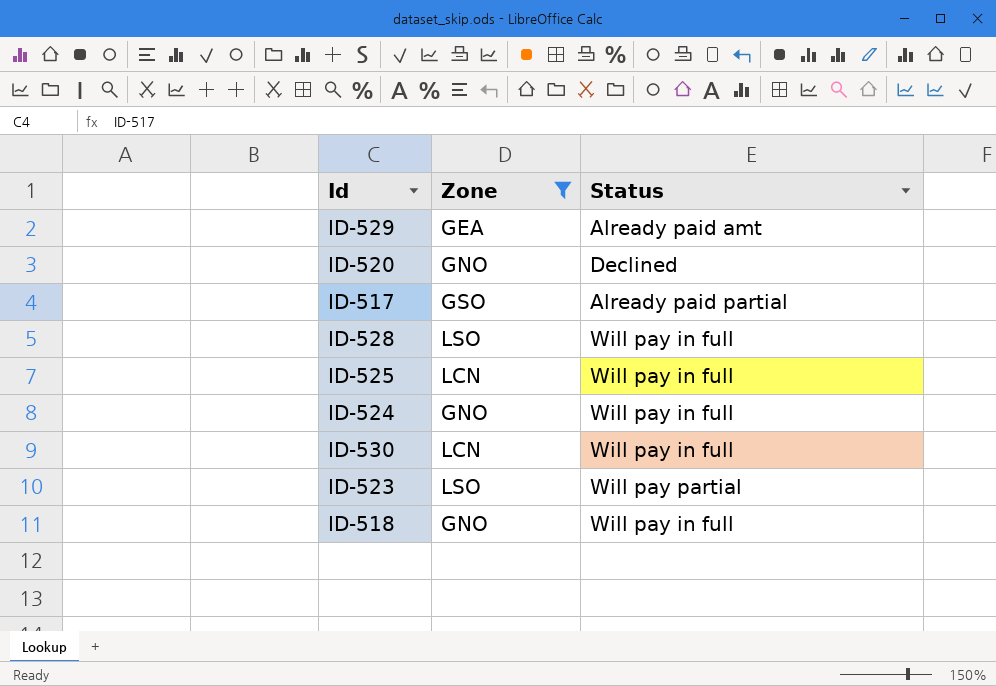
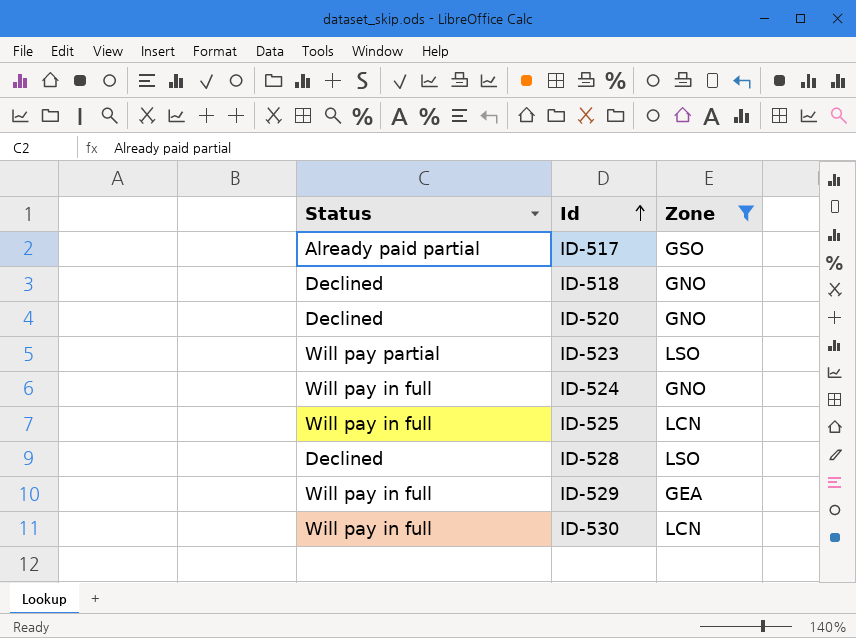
row order: none -> Id ascending
column Status | position: 3 -> 1
ID-518 | Status: Will pay in full -> Declined
ID-528 | Status: Will pay in full -> Declined
ID-529 | Status: Already paid amt -> Will pay in full

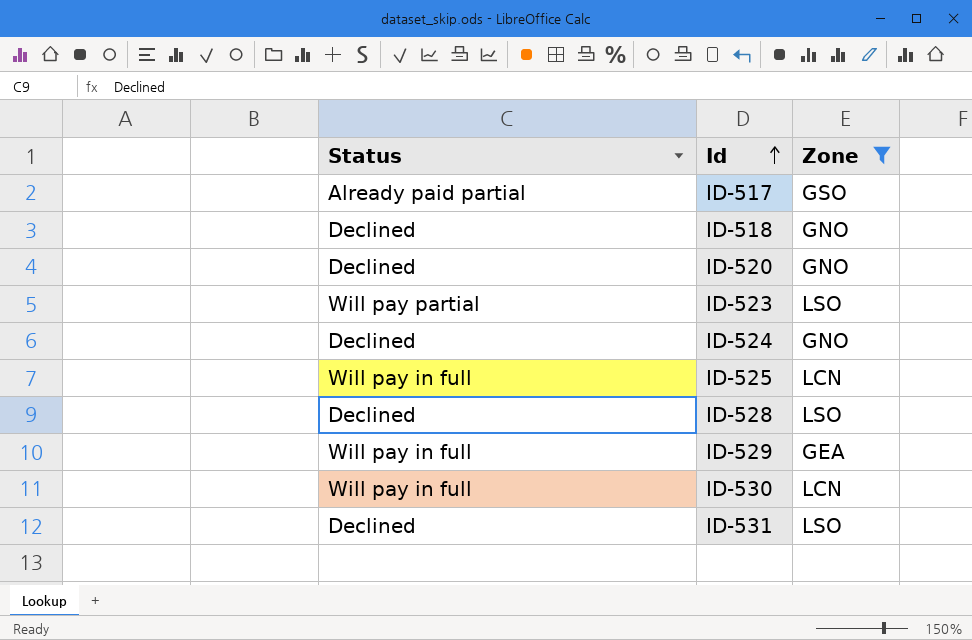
ID-524 | Status: Will pay in full -> Declined
row ID-531: none -> Declined | LSO

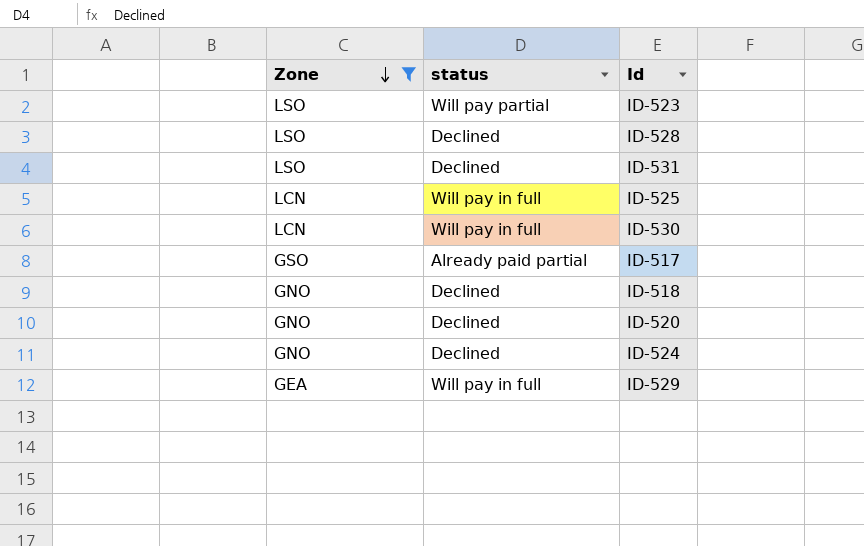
row order: Id ascending -> Zone descending
column Zone | position: 3 -> 1
column name: Status -> status

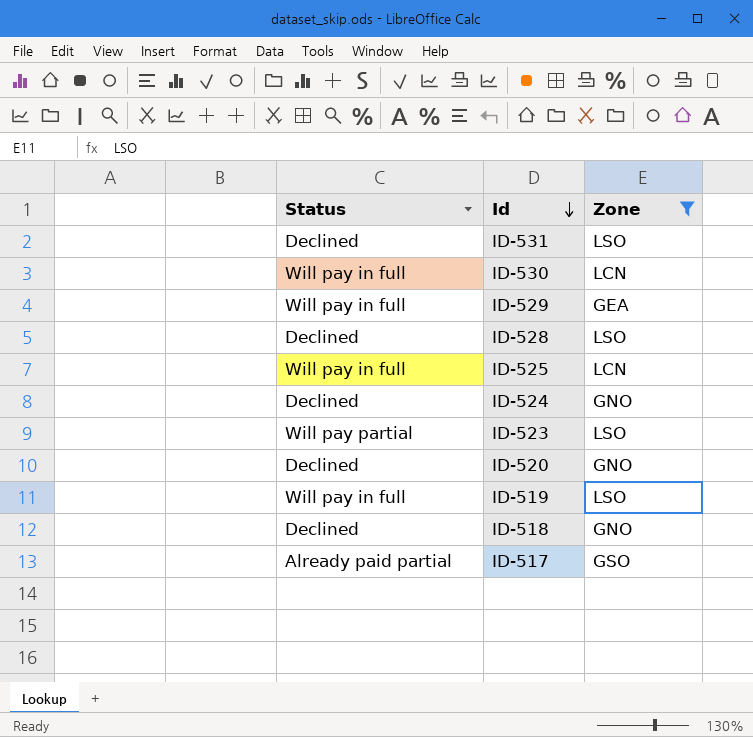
row order: Zone descending -> Id descending
column name: status -> Status
column Zone | position: 1 -> 3
row ID-519: none -> Will pay in full | LSO

